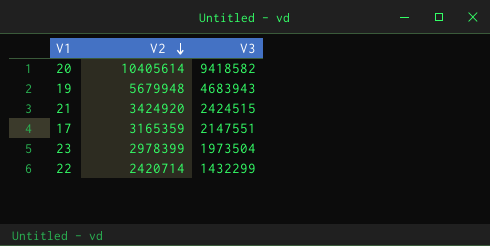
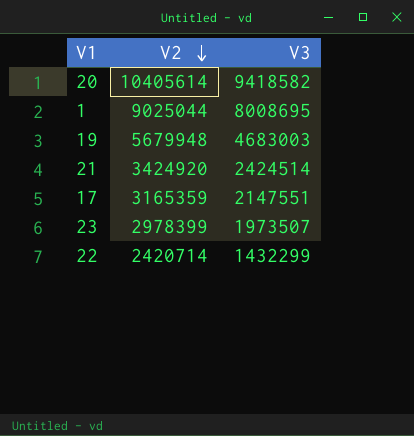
row 1: none -> 9025044 | 8008695
19 | V3: 4683943 -> 4683003
21 | V3: 2424515 -> 2424514
23 | V3: 1973504 -> 1973507

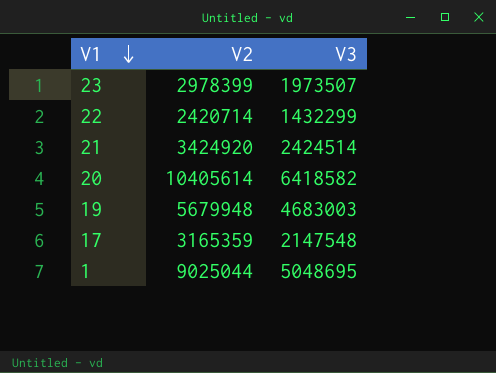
row order: V2 descending -> V1 descending
20 | V3: 9418582 -> 6418582
17 | V3: 2147551 -> 2147548
1 | V3: 8008695 -> 5048695

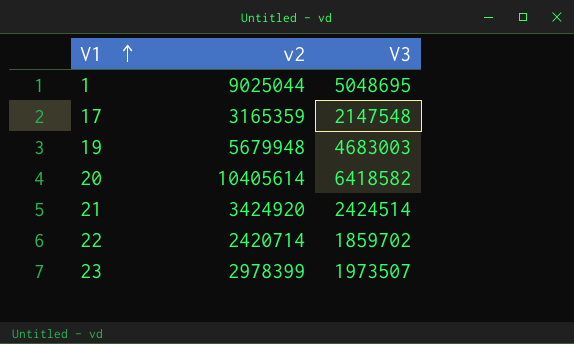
row order: V1 descending -> V1 ascending
column name: V2 -> v2
22 | V3: 1432299 -> 1859702

